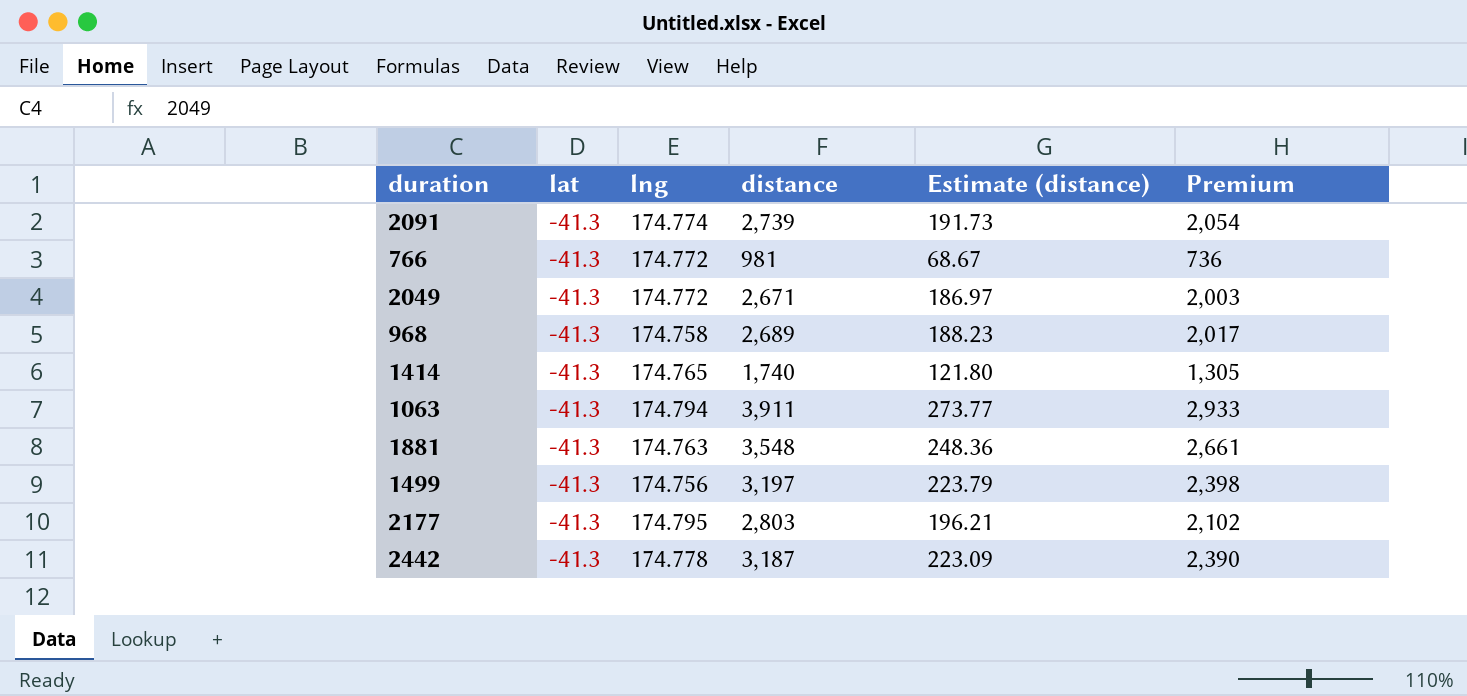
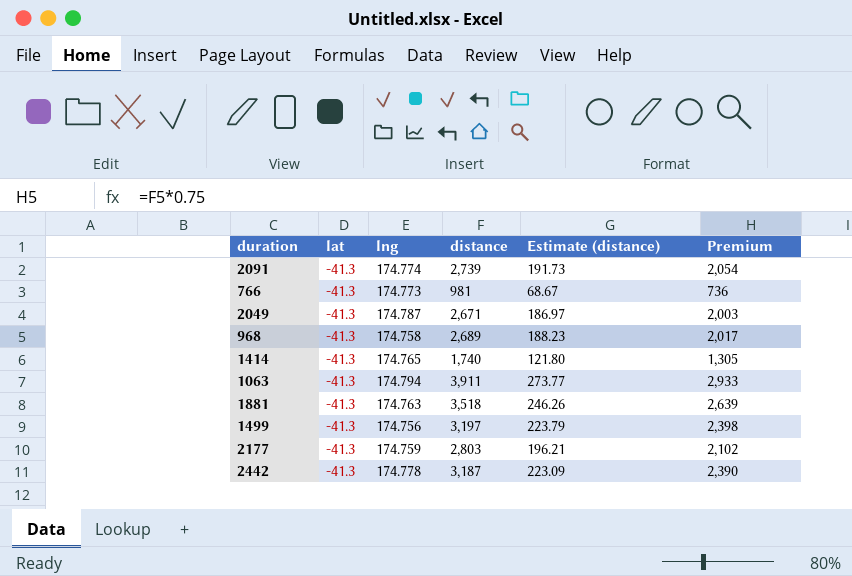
766 | lng: 174.772 -> 174.773
2049 | lng: 174.772 -> 174.787
1881 | distance: 3,548 -> 3,518
1881 | Estimate (distance): 248.36 -> 246.26
1881 | Premium: 2,661 -> 2,639
2177 | lng: 174.795 -> 174.759

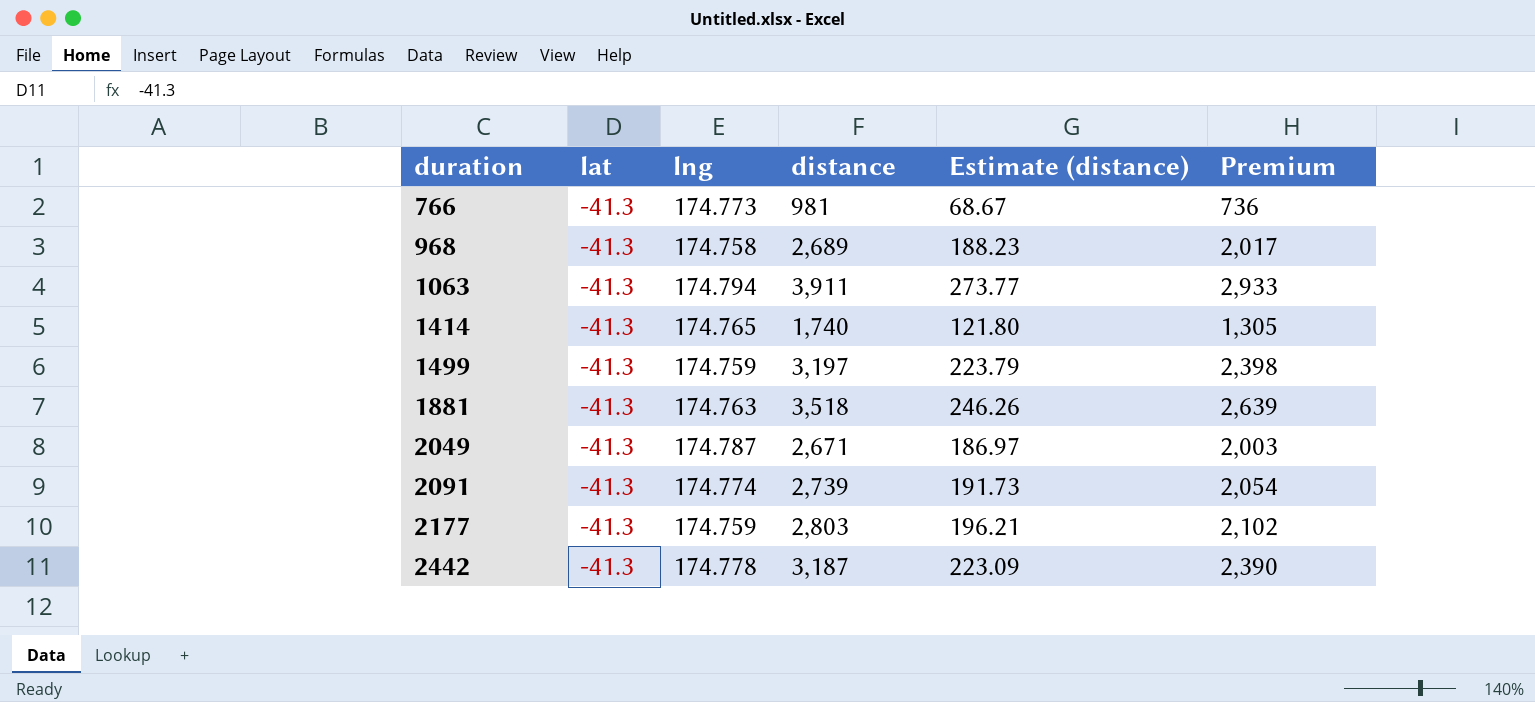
row order: none -> duration ascending
1499 | lng: 174.756 -> 174.759

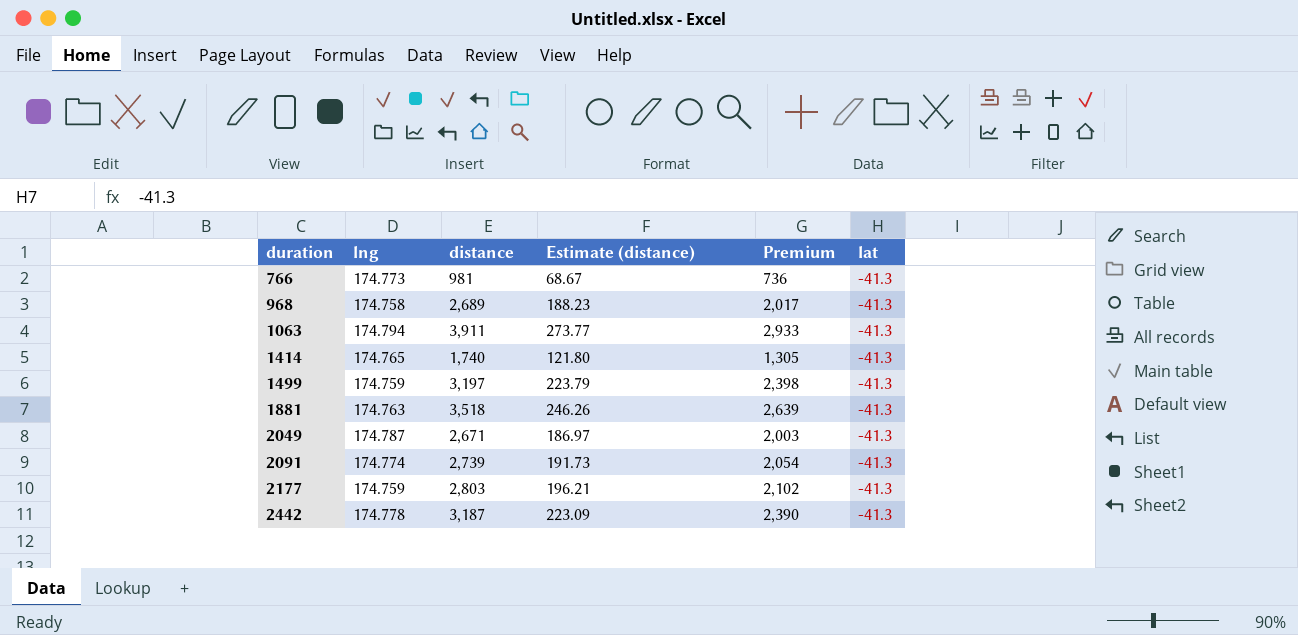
column lat | position: 2 -> 6

